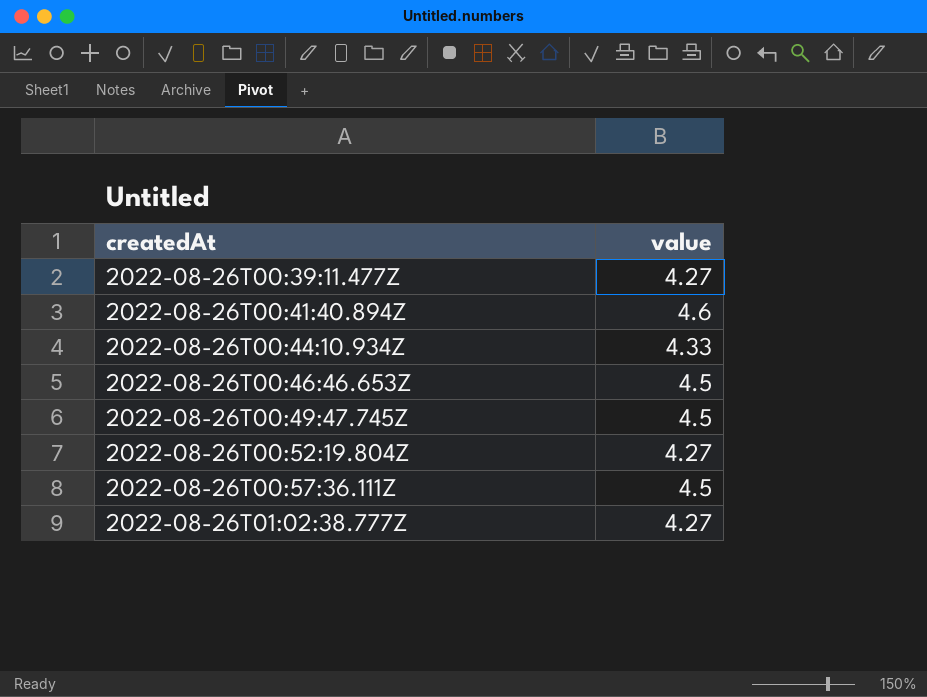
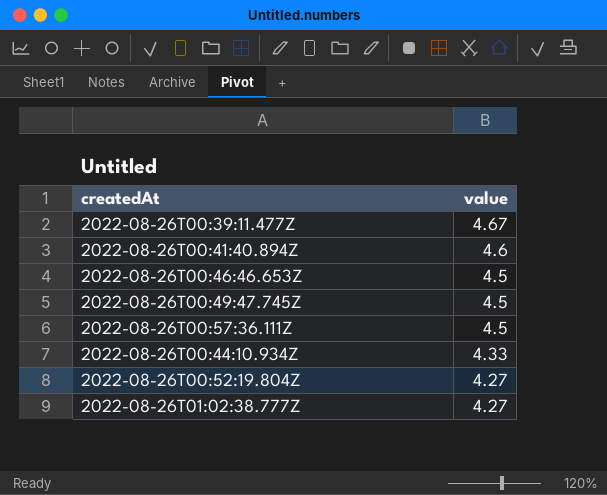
row order: createdAt ascending -> value descending
2022-08-26T00:39:11.477Z | value: 4.27 -> 4.67

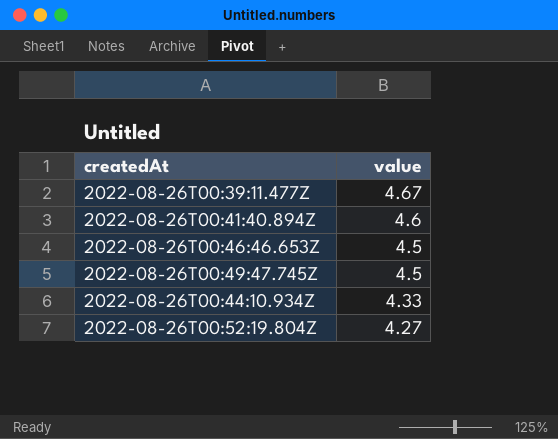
row 2022-08-26T00:57:36.111Z: 4.5 -> none
row 2022-08-26T01:02:38.777Z: 4.27 -> none

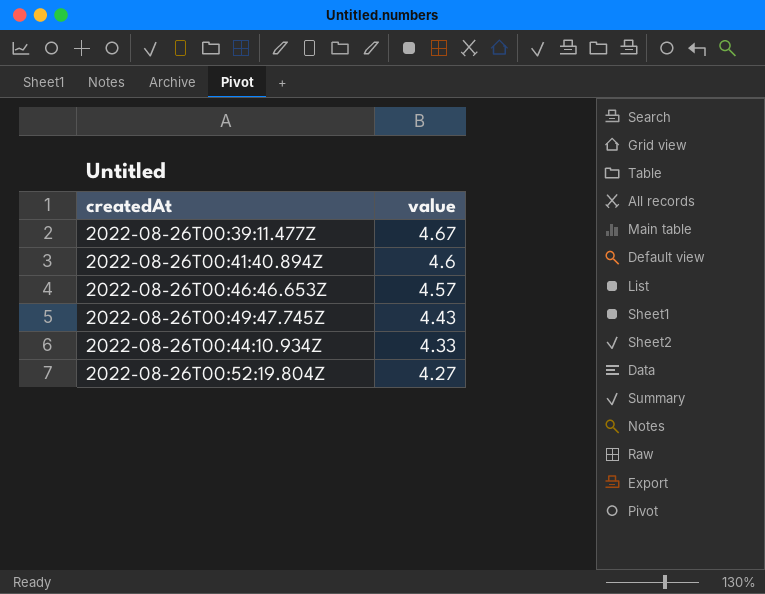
2022-08-26T00:46:46.653Z | value: 4.5 -> 4.57
2022-08-26T00:49:47.745Z | value: 4.5 -> 4.43

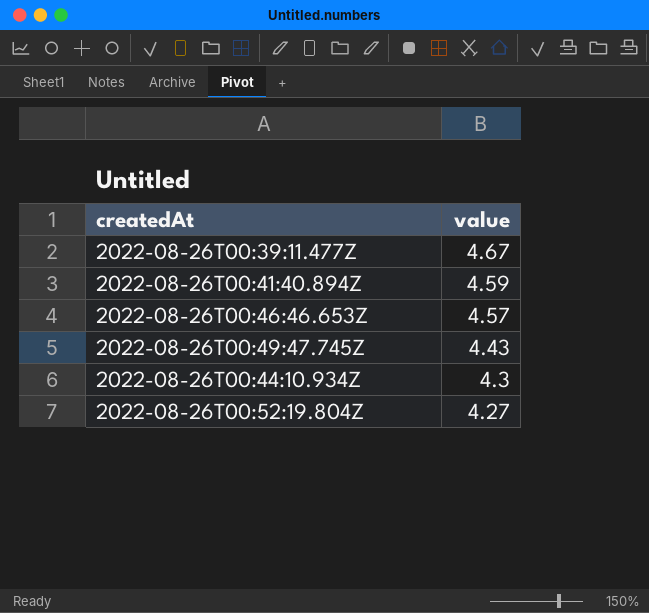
2022-08-26T00:41:40.894Z | value: 4.6 -> 4.59
2022-08-26T00:44:10.934Z | value: 4.33 -> 4.3

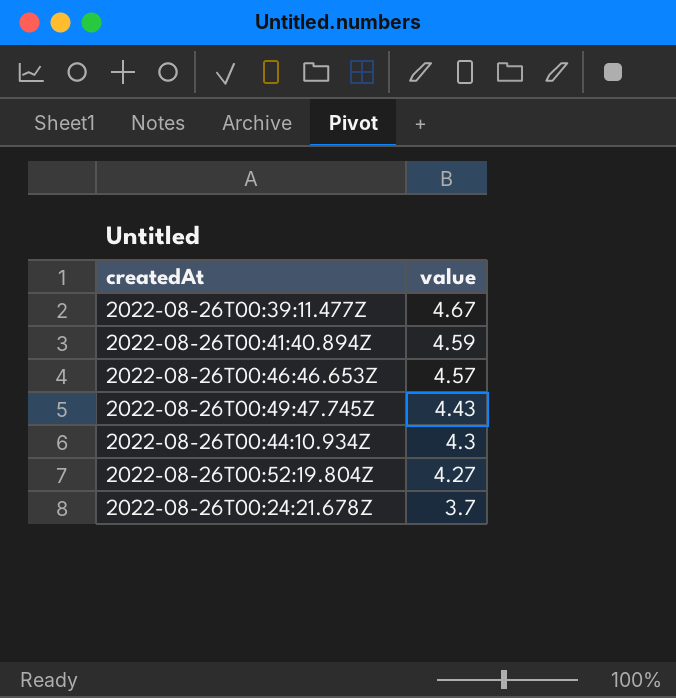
row 2022-08-26T00:24:21.678Z: none -> 3.7

